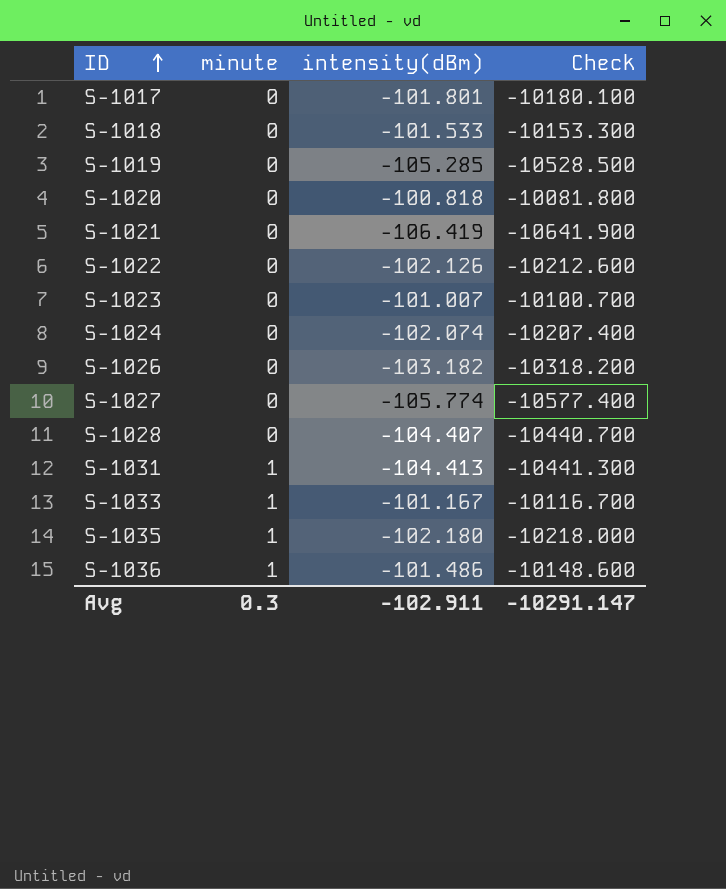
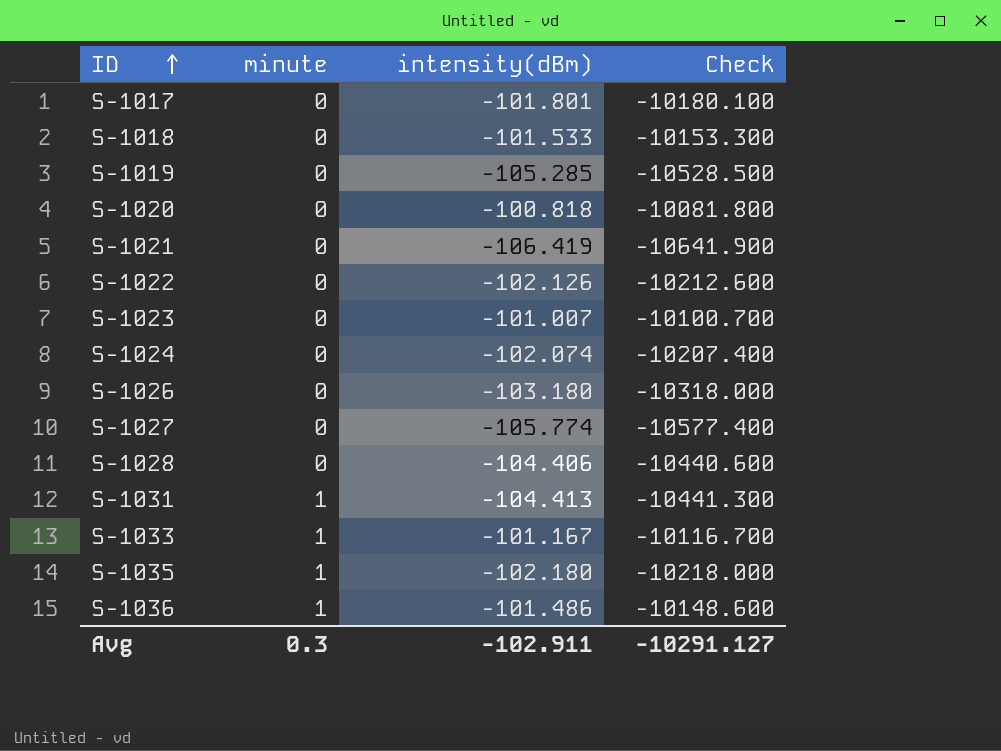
S-1026 | intensity(dBm): -103.182 -> -103.180
S-1026 | Check: -10318.200 -> -10318.000
S-1028 | intensity(dBm): -104.407 -> -104.406
S-1028 | Check: -10440.700 -> -10440.600
Avg | Check: -10291.147 -> -10291.127

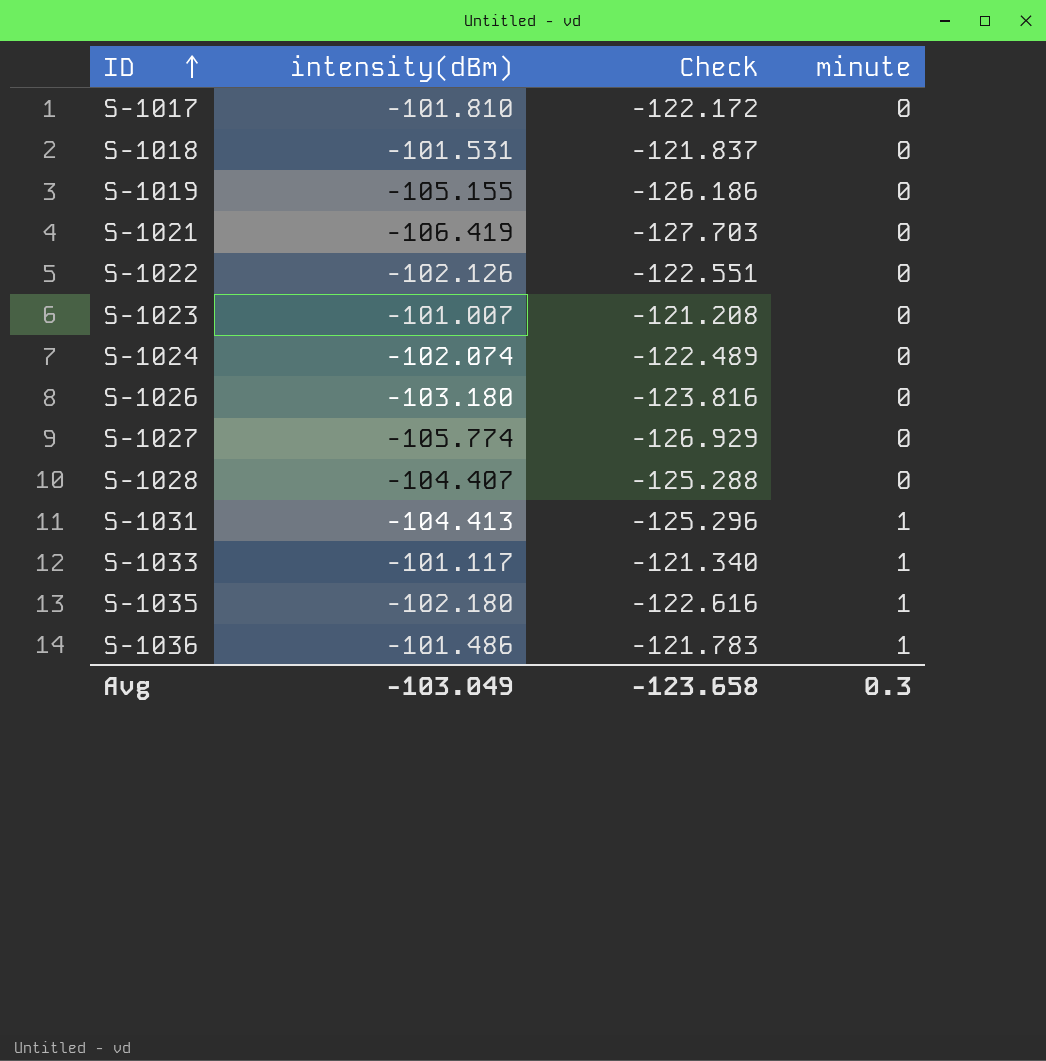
column Check | formula: [intensity(dBm)] * 100 -> [intensity(dBm)] * 1.2
column minute | position: 2 -> 4
row S-1020: 0 | -100.818 | -10081.800 -> none
S-1017 | intensity(dBm): -101.801 -> -101.810
S-1018 | intensity(dBm): -101.533 -> -101.531
S-1019 | intensity(dBm): -105.285 -> -105.155
S-1028 | intensity(dBm): -104.406 -> -104.407
S-1033 | intensity(dBm): -101.167 -> -101.117
Avg | intensity(dBm): -102.911 -> -103.049
Avg | Check: -10291.127 -> -123.658

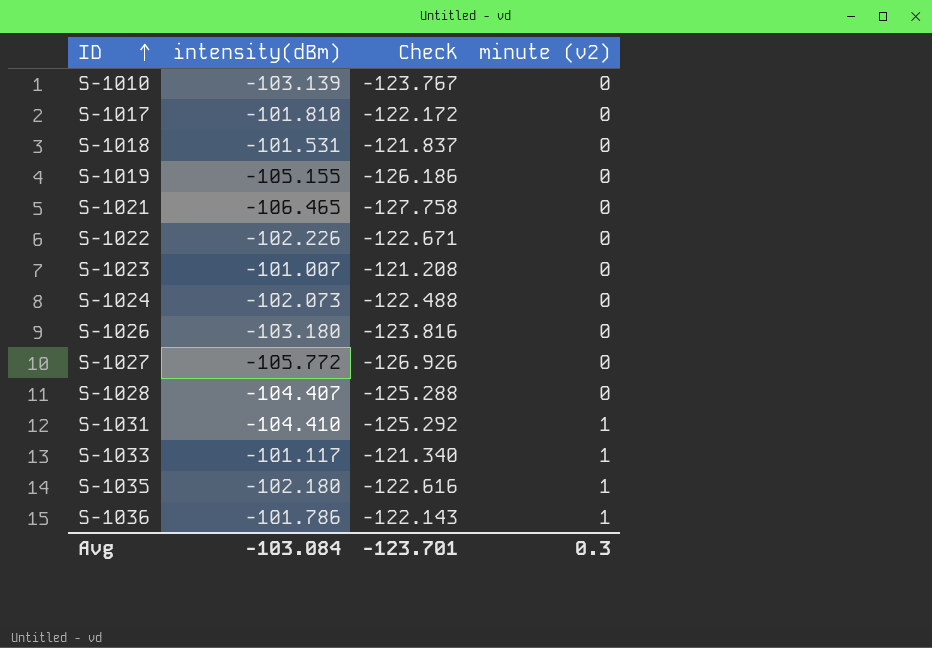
column name: minute -> minute (v2)
row S-1010: none -> -103.139 | -123.767 | 0
S-1021 | intensity(dBm): -106.419 -> -106.465
S-1021 | Check: -127.703 -> -127.758
S-1022 | intensity(dBm): -102.126 -> -102.226
S-1022 | Check: -122.551 -> -122.671
S-1024 | intensity(dBm): -102.074 -> -102.073
S-1024 | Check: -122.489 -> -122.488
S-1027 | intensity(dBm): -105.774 -> -105.772
S-1027 | Check: -126.929 -> -126.926
S-1031 | intensity(dBm): -104.413 -> -104.410
S-1031 | Check: -125.296 -> -125.292
S-1036 | intensity(dBm): -101.486 -> -101.786
S-1036 | Check: -121.783 -> -122.143
Avg | intensity(dBm): -103.049 -> -103.084
Avg | Check: -123.658 -> -123.701

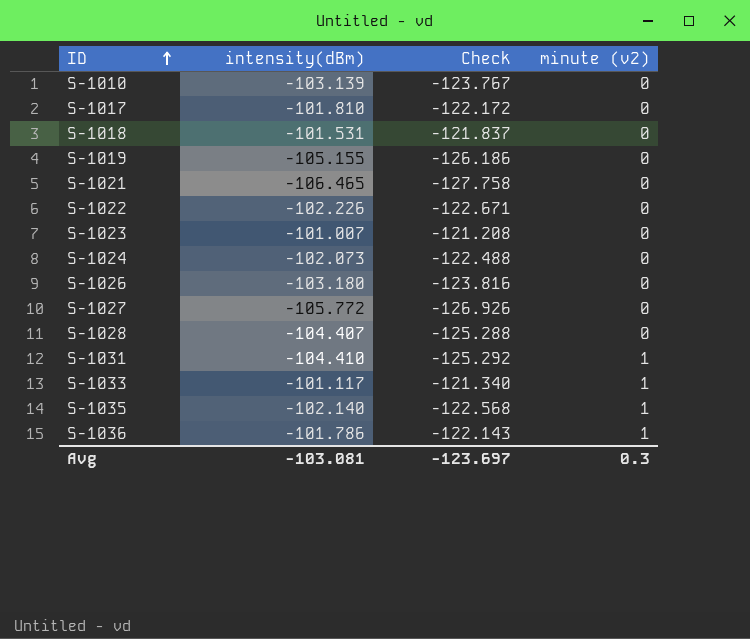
S-1035 | intensity(dBm): -102.180 -> -102.140
S-1035 | Check: -122.616 -> -122.568
Avg | intensity(dBm): -103.084 -> -103.081
Avg | Check: -123.701 -> -123.697

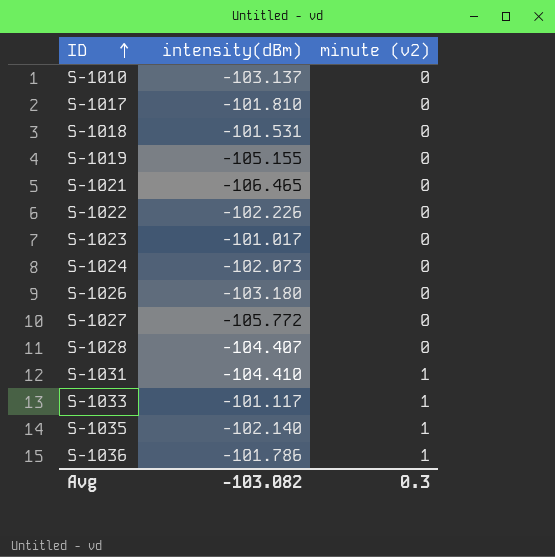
column Check | formula: [intensity(dBm)] * 1.2 -> none
S-1010 | intensity(dBm): -103.139 -> -103.137
S-1023 | intensity(dBm): -101.007 -> -101.017
Avg | intensity(dBm): -103.081 -> -103.082

